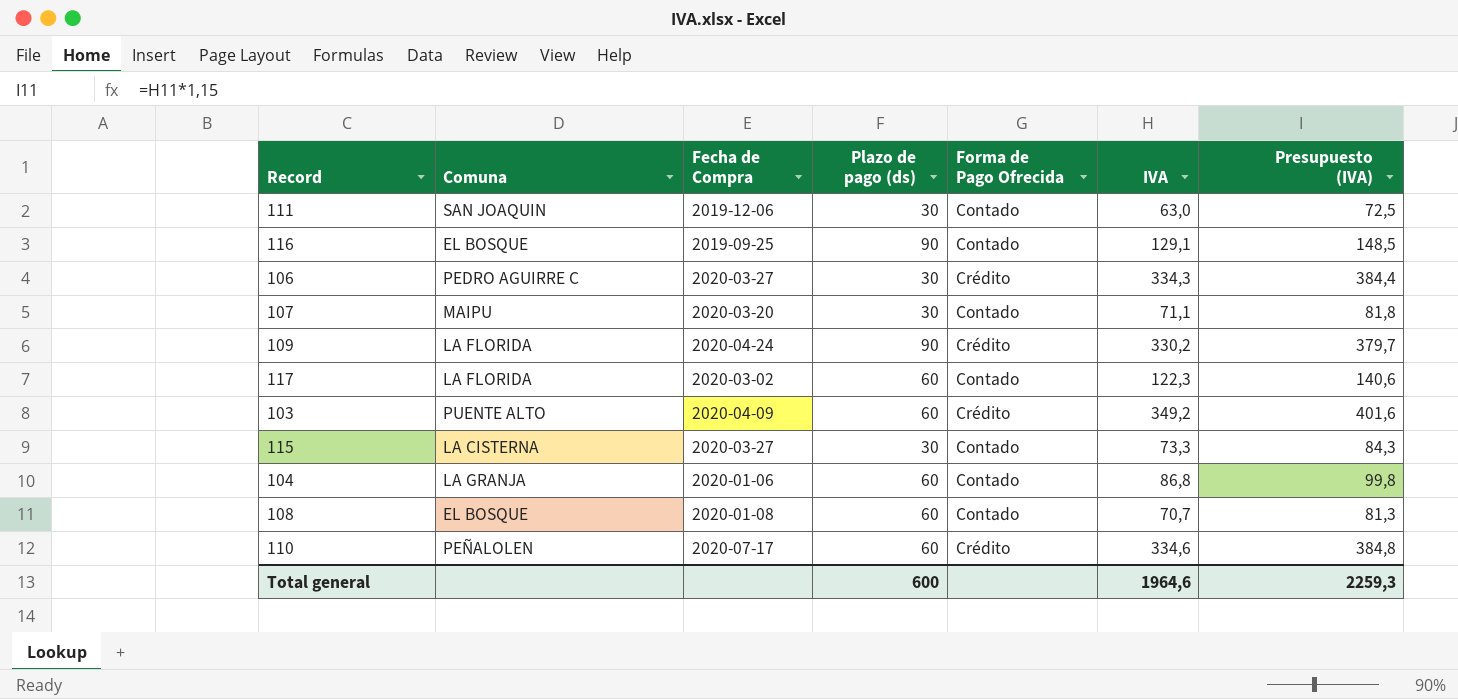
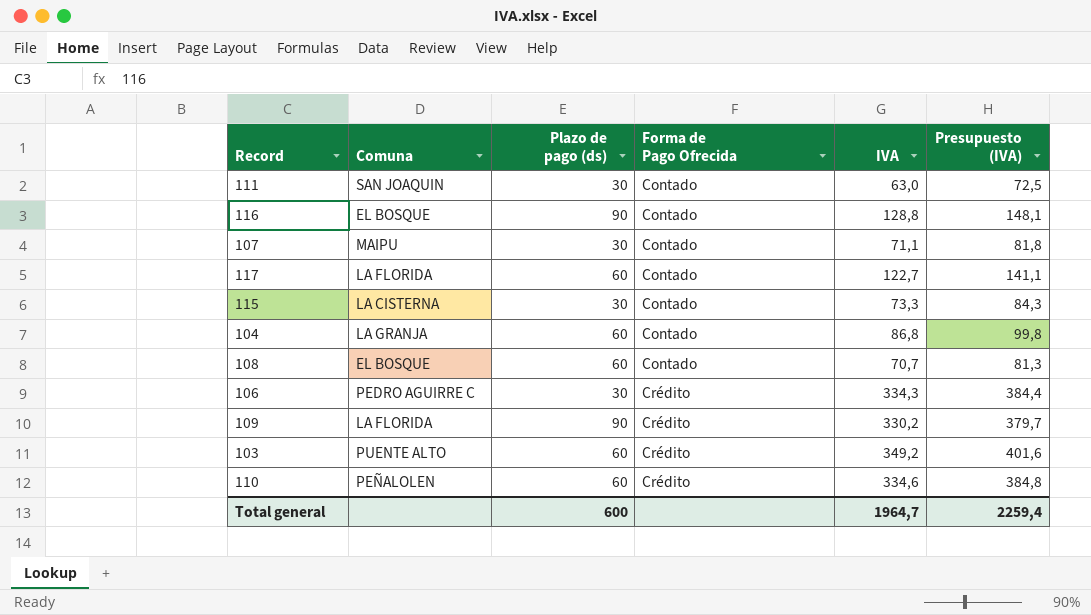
row order: none -> Forma de Pago Ofrecida ascending
column Fecha de Compra | position: 3 -> none
116 | IVA: 129,1 -> 128,8
116 | Presupuesto (IVA): 148,5 -> 148,1
117 | IVA: 122,3 -> 122,7
117 | Presupuesto (IVA): 140,6 -> 141,1
Total general | IVA: 1964,6 -> 1964,7
Total general | Presupuesto (IVA): 2259,3 -> 2259,4

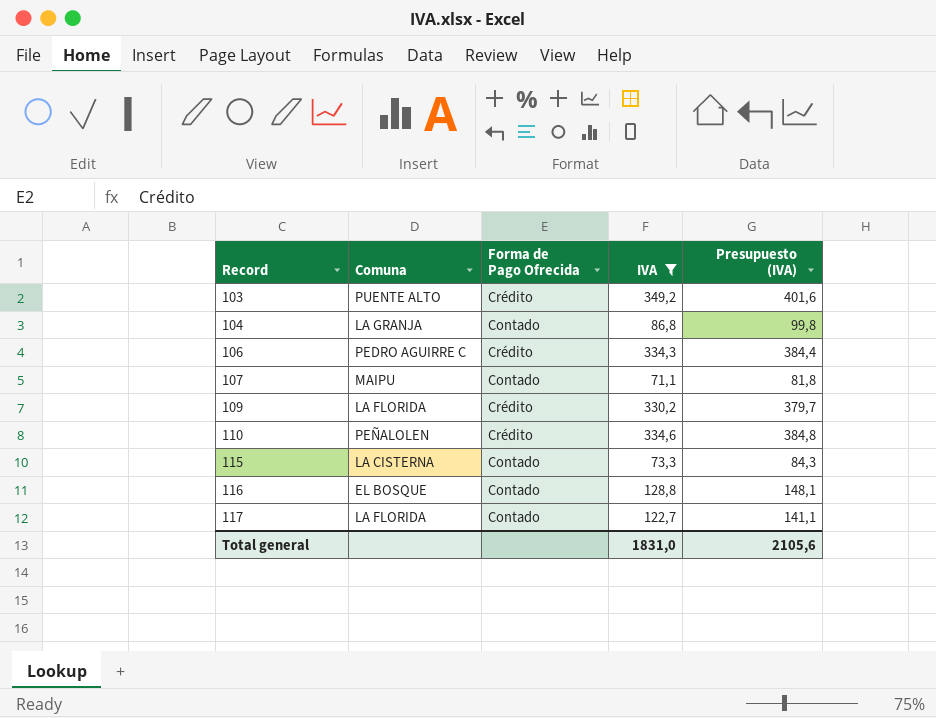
filter: none -> IVA >= 71,1
row order: Forma de Pago Ofrecida ascending -> Record ascending
column Plazo de pago (ds) | position: 3 -> none
Total general | IVA: 1964,7 -> 1831,0
Total general | Presupuesto (IVA): 2259,4 -> 2105,6

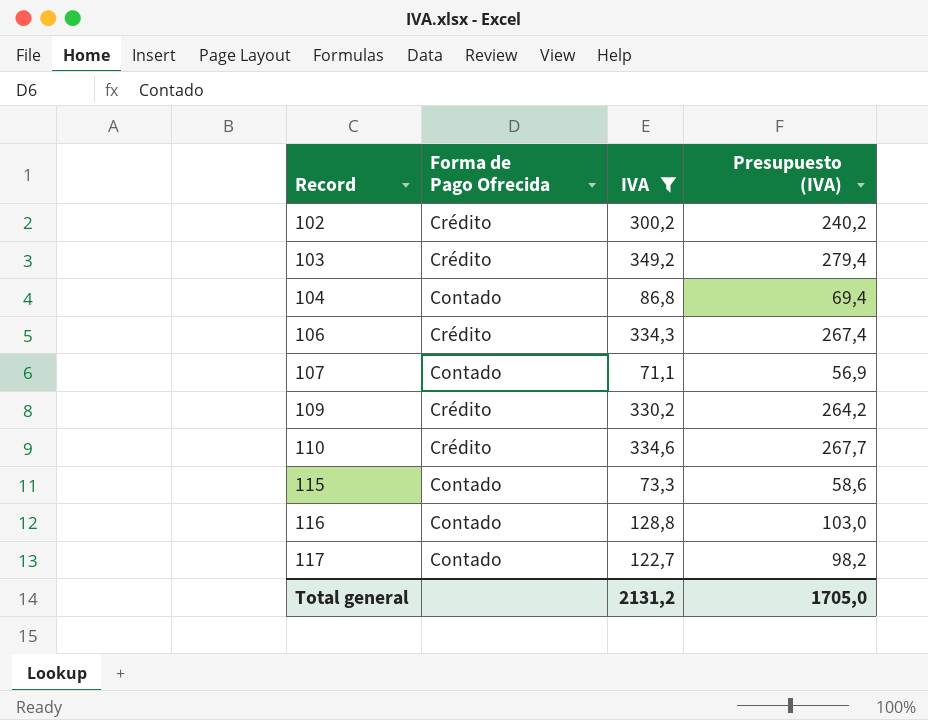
column Comuna | position: 2 -> none
column Presupuesto (IVA) | formula: [IVA] * 1,15 -> [IVA] * 0,8
row 102: none -> Crédito | 300,2 | 240,2
Total general | IVA: 1831,0 -> 2131,2
Total general | Presupuesto (IVA): 2105,6 -> 1705,0

